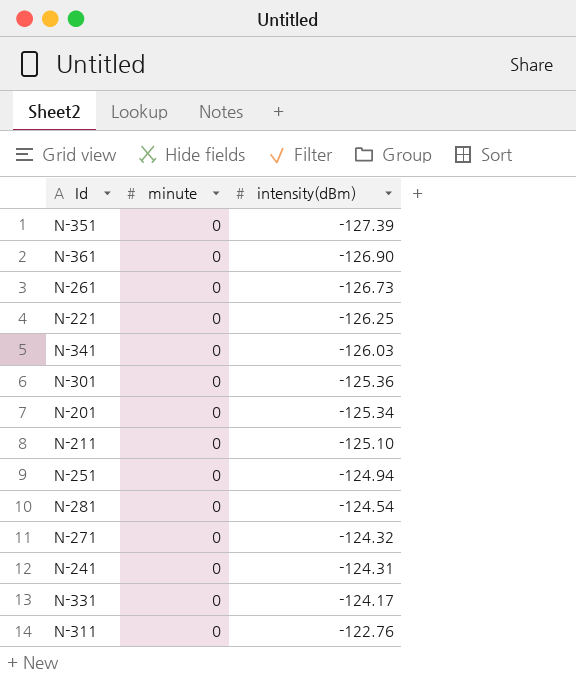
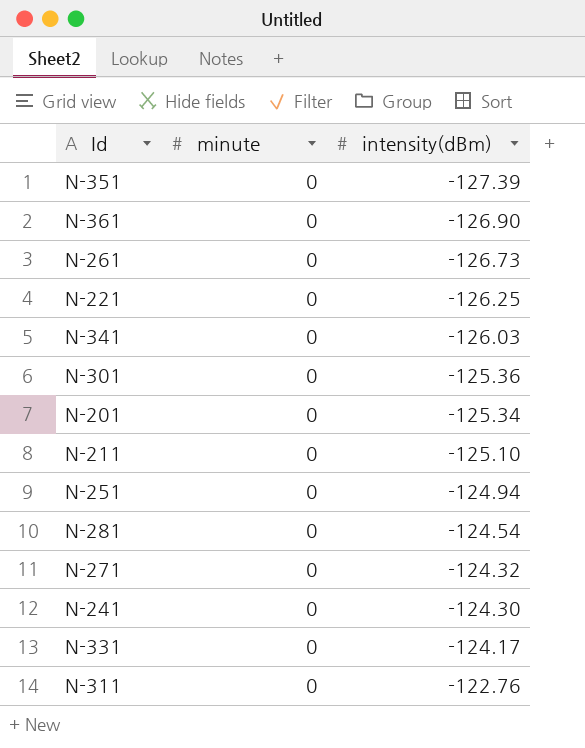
N-241 | intensity(dBm): -124.31 -> -124.30

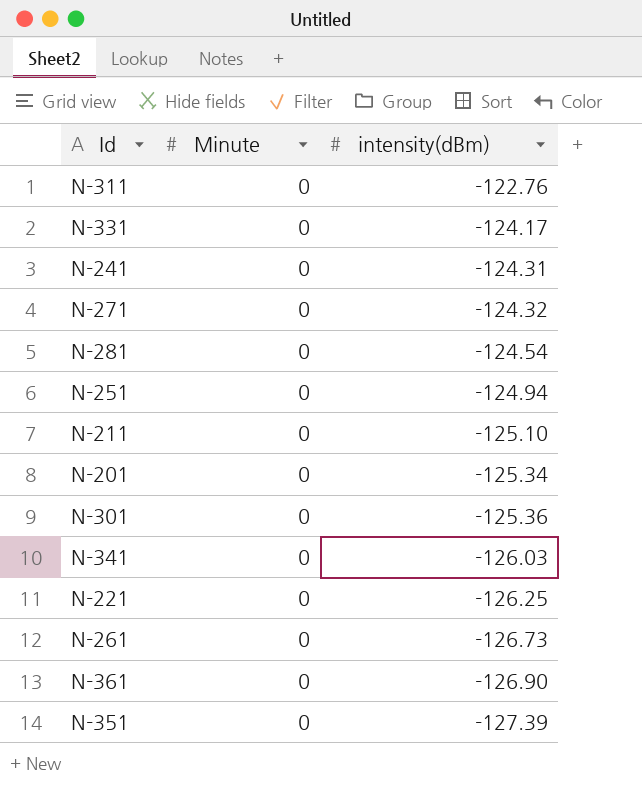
row order: intensity(dBm) ascending -> intensity(dBm) descending
column name: minute -> Minute
N-241 | intensity(dBm): -124.30 -> -124.31

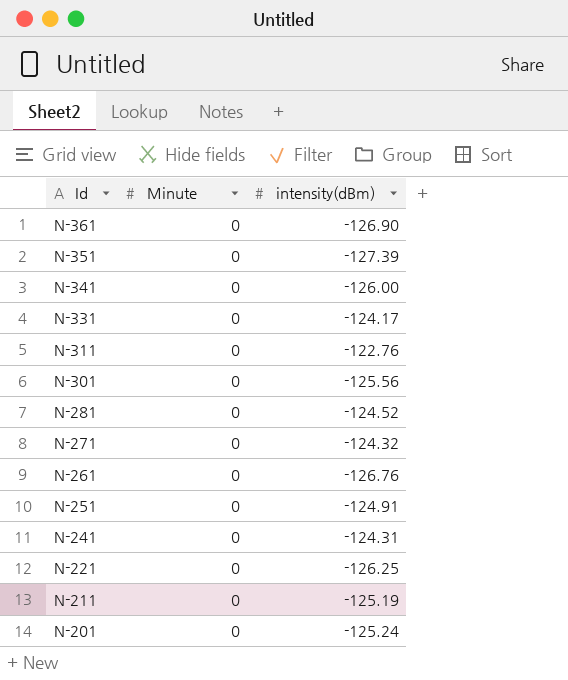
row order: intensity(dBm) descending -> Id descending
N-341 | intensity(dBm): -126.03 -> -126.00
N-301 | intensity(dBm): -125.36 -> -125.56
N-281 | intensity(dBm): -124.54 -> -124.52
N-261 | intensity(dBm): -126.73 -> -126.76
N-251 | intensity(dBm): -124.94 -> -124.91
N-211 | intensity(dBm): -125.10 -> -125.19
N-201 | intensity(dBm): -125.34 -> -125.24

